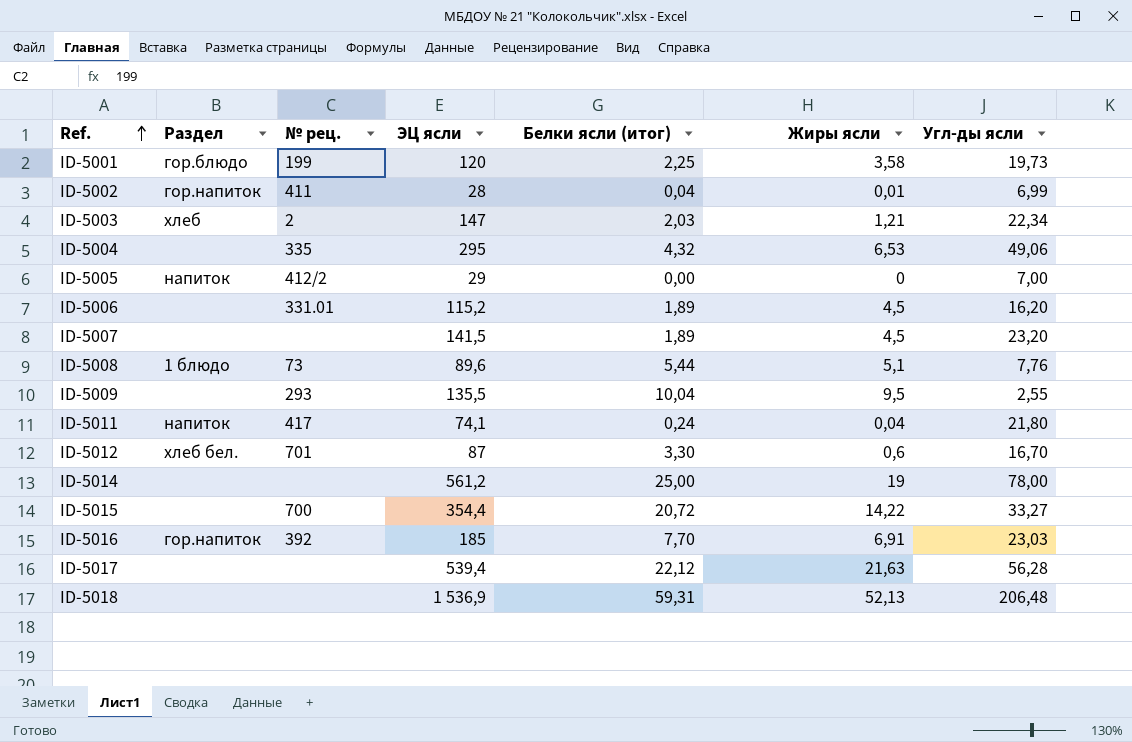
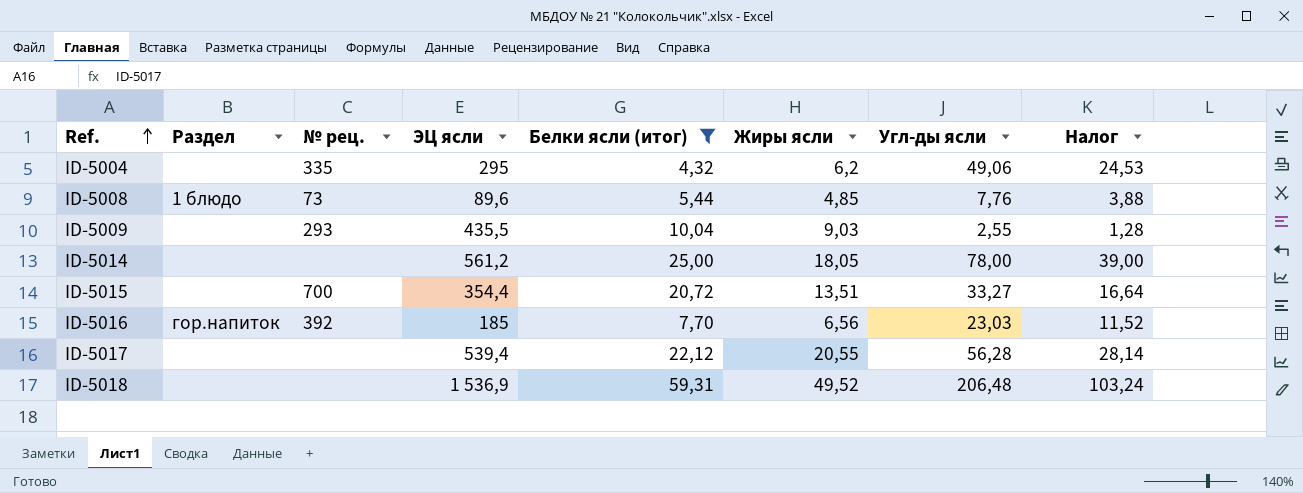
filter: none -> Белки ясли (итог) >= 4,32
column Налог | formula: none -> [Угл-ды ясли] * 0,5
ID-5004 | Жиры ясли: 6,53 -> 6,2
ID-5008 | Жиры ясли: 5,1 -> 4,85
ID-5009 | ЭЦ ясли: 135,5 -> 435,5
ID-5009 | Жиры ясли: 9,5 -> 9,03
ID-5014 | Жиры ясли: 19 -> 18,05
ID-5015 | Жиры ясли: 14,22 -> 13,51
ID-5016 | Жиры ясли: 6,91 -> 6,56
ID-5017 | Жиры ясли: 21,63 -> 20,55
ID-5018 | Жиры ясли: 52,13 -> 49,52

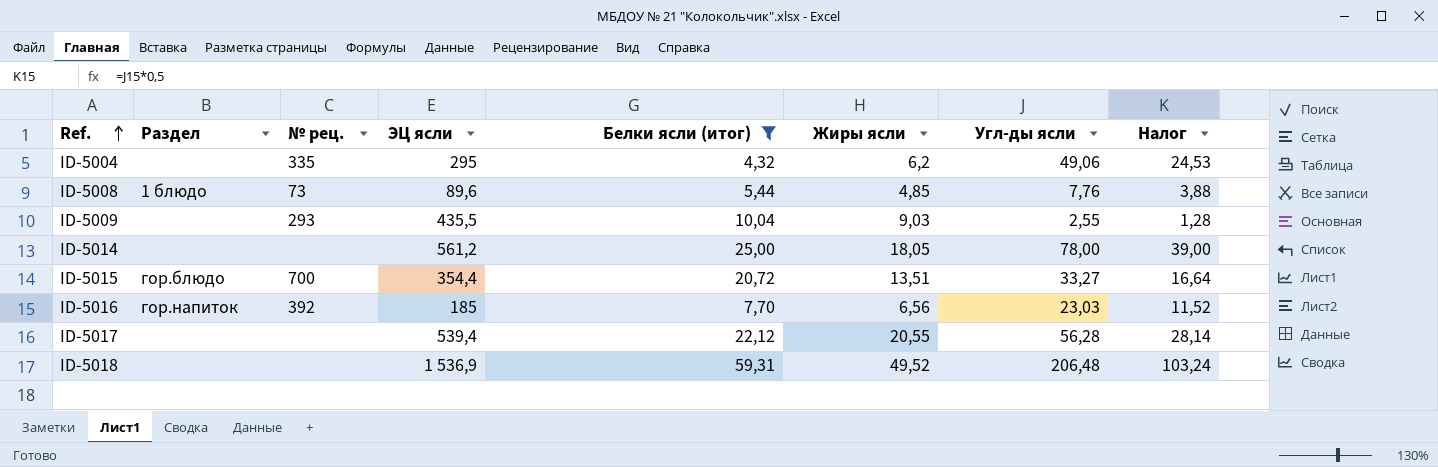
ID-5015 | Раздел: none -> гор.блюдо

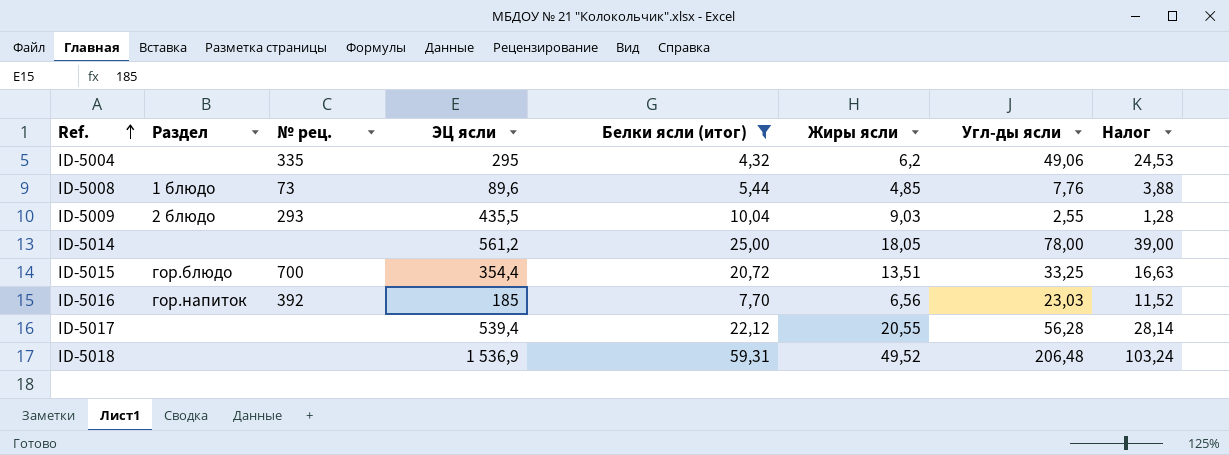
ID-5009 | Раздел: none -> 2 блюдо
ID-5015 | Угл-ды ясли: 33,27 -> 33,25
ID-5015 | Налог: 16,64 -> 16,63

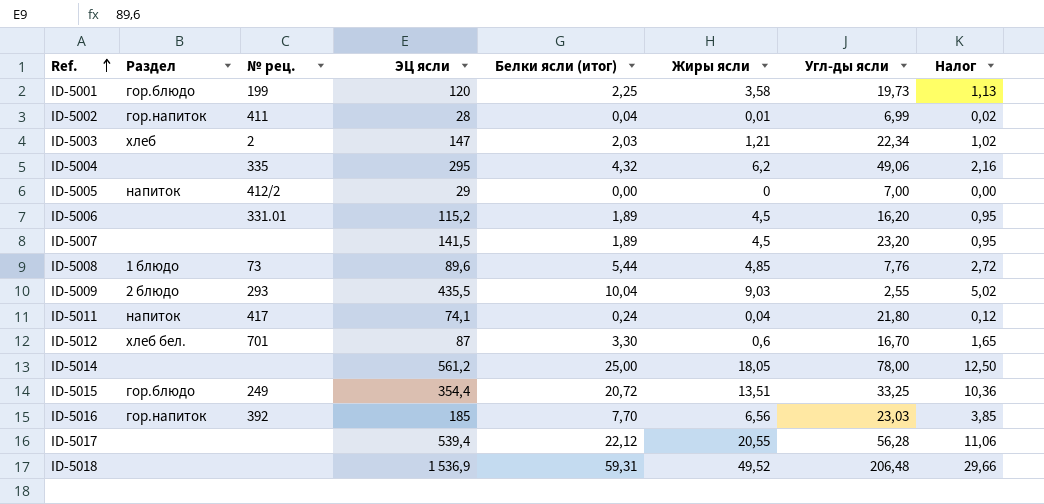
filter: Белки ясли (итог) >= 4,32 -> none
column Налог | formula: [Угл-ды ясли] * 0,5 -> [Белки ясли (итог)] * 0,5
ID-5015 | № рец.: 700 -> 249

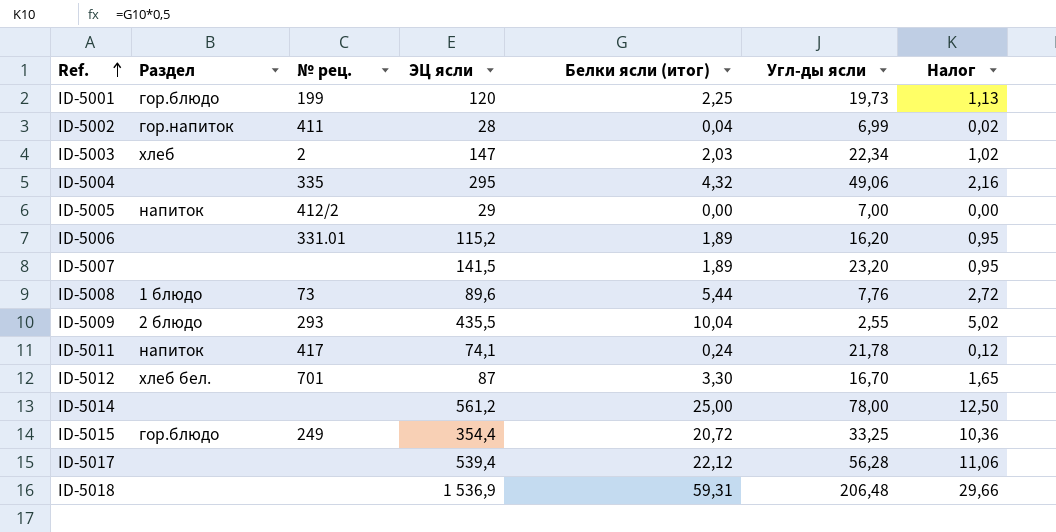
column Жиры ясли | position: 6 -> none
row ID-5016: гор.напиток | 392 | 185 | 7,70 | 6,56 | 23,03 | 3,85 -> none
ID-5011 | Угл-ды ясли: 21,80 -> 21,78

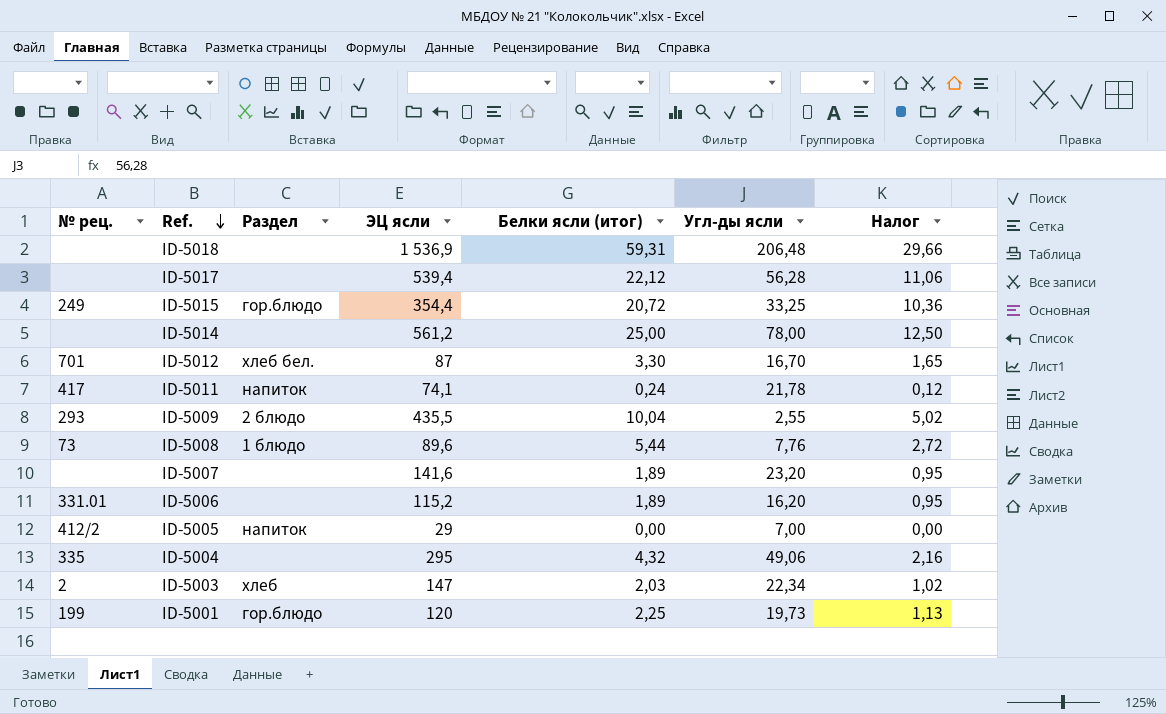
row order: Ref. ascending -> Ref. descending
column № рец. | position: 3 -> 1
row ID-5002: гор.напиток | 411 | 28 | 0,04 | 6,99 | 0,02 -> none
ID-5007 | ЭЦ ясли: 141,5 -> 141,6

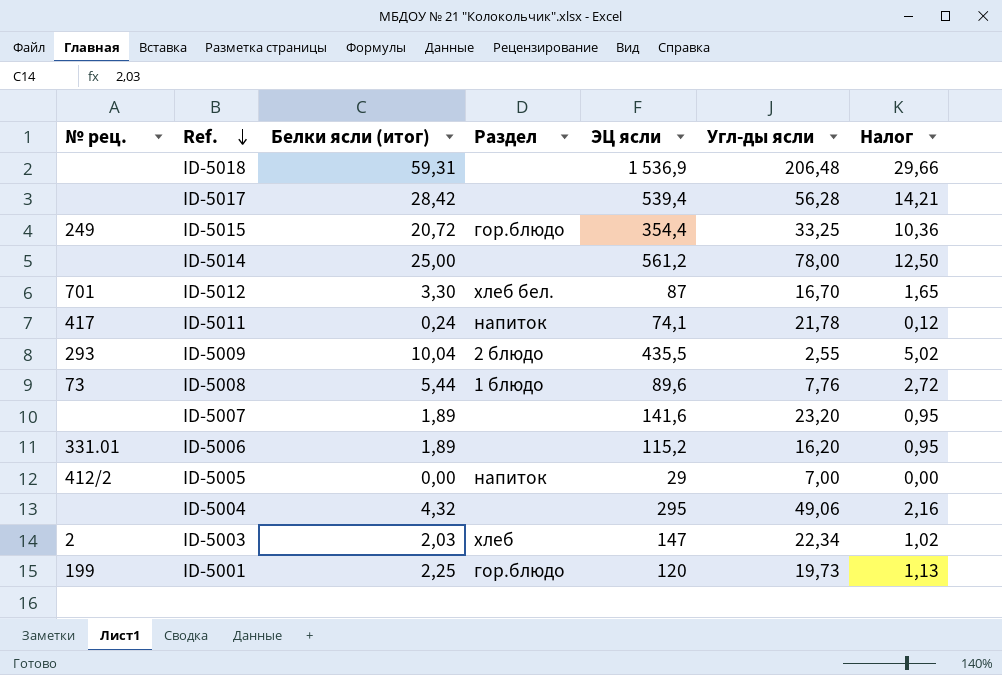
column Белки ясли (итог) | position: 5 -> 3
ID-5017 | Белки ясли (итог): 22,12 -> 28,42
ID-5017 | Налог: 11,06 -> 14,21
ID-5004 | № рец.: 335 -> none

